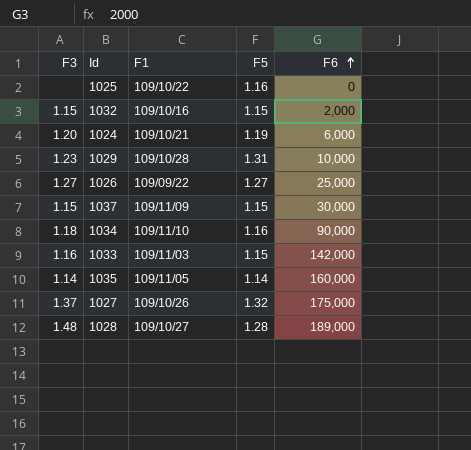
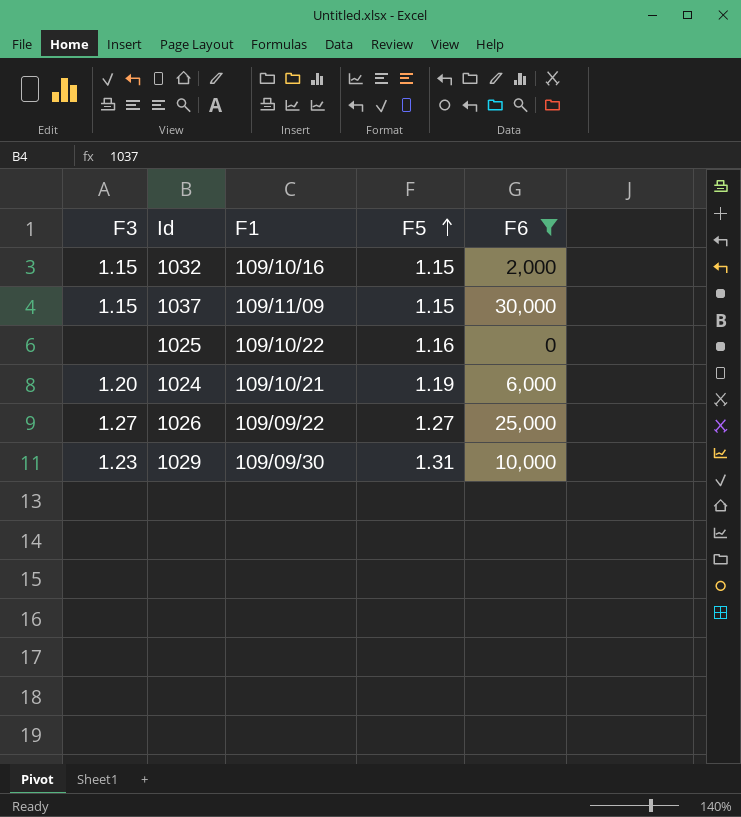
filter: none -> F6 <= 30,000
row order: F6 ascending -> F5 ascending
1029 | F1: 109/10/28 -> 109/09/30

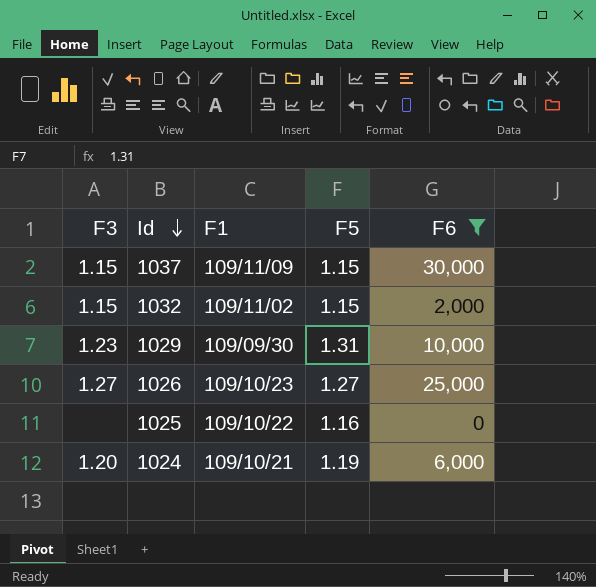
row order: F5 ascending -> Id descending
1032 | F1: 109/10/16 -> 109/11/02
1026 | F1: 109/09/22 -> 109/10/23

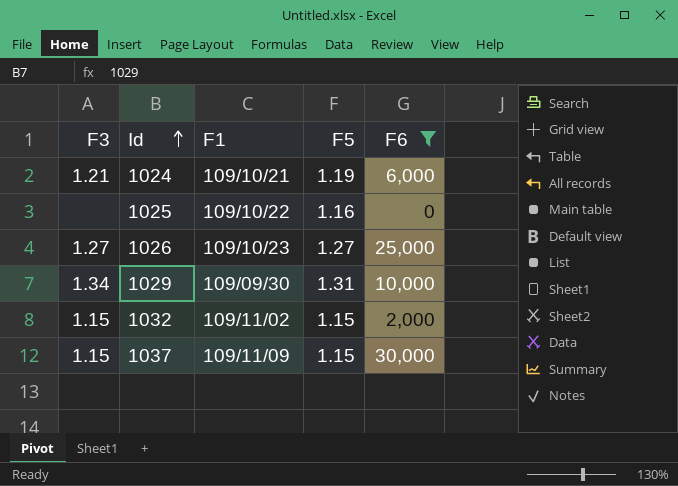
row order: Id descending -> Id ascending
1024 | F3: 1.20 -> 1.21
1029 | F3: 1.23 -> 1.34

